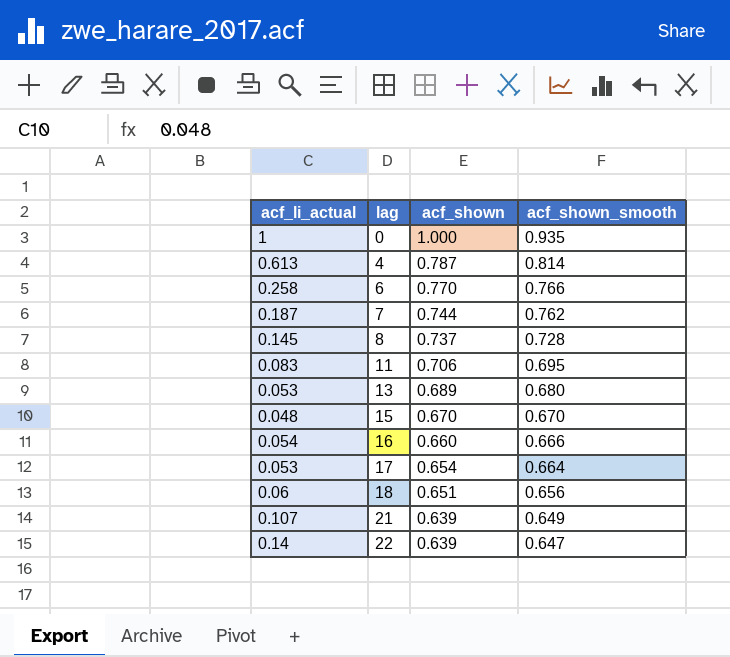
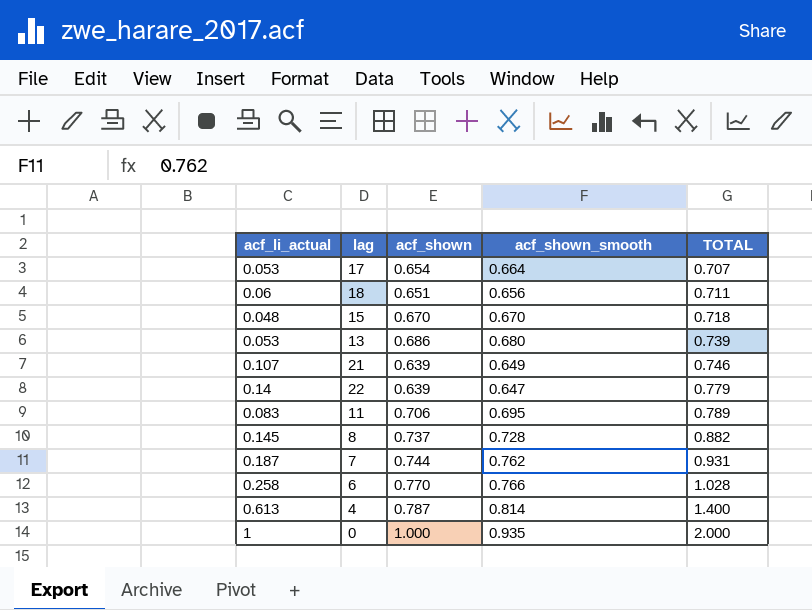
row order: lag ascending -> TOTAL ascending
column TOTAL | formula: none -> [acf_li_actual] + [acf_shown]
row 16: 0.054 | 0.660 | 0.666 -> none
13 | acf_shown: 0.689 -> 0.686

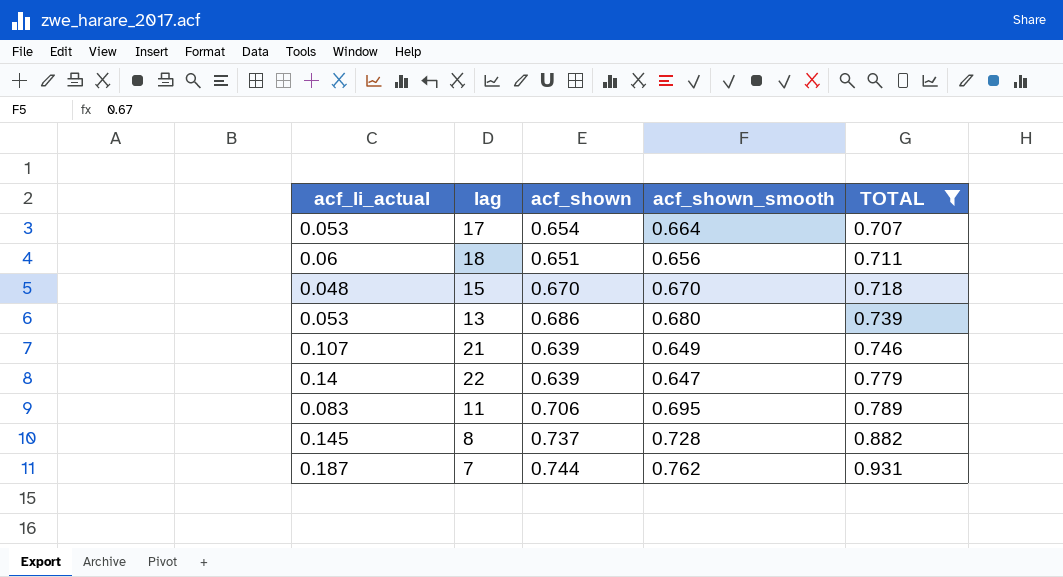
filter: none -> TOTAL <= 0.931

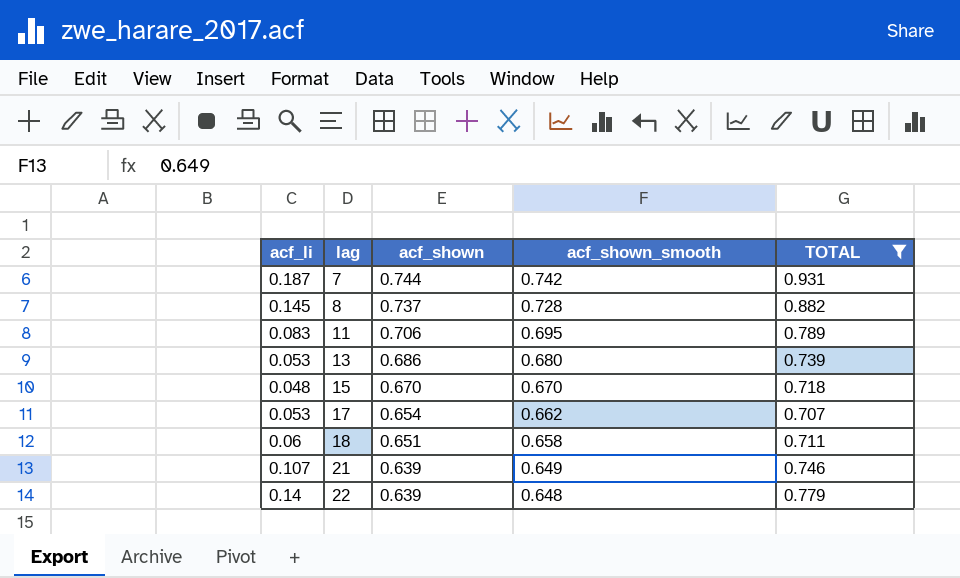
row order: TOTAL ascending -> lag ascending
column name: acf_li_actual -> acf_li
7 | acf_shown_smooth: 0.762 -> 0.742
17 | acf_shown_smooth: 0.664 -> 0.662
18 | acf_shown_smooth: 0.656 -> 0.658
22 | acf_shown_smooth: 0.647 -> 0.648

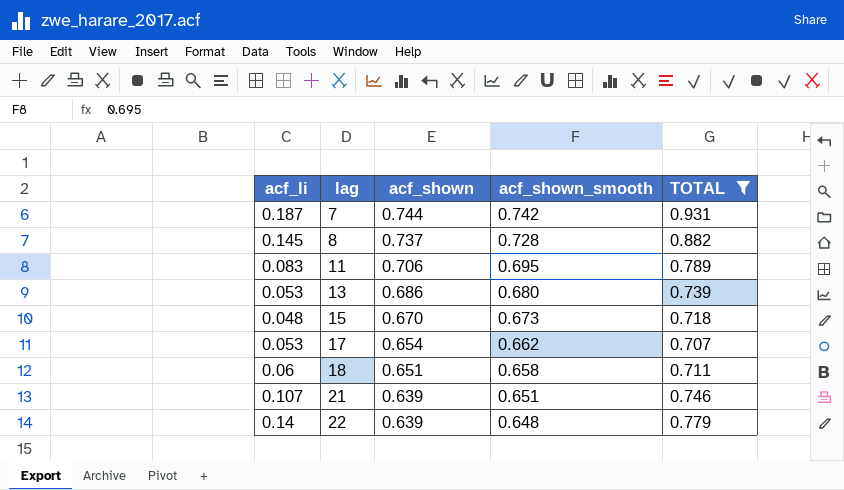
15 | acf_shown_smooth: 0.670 -> 0.673
21 | acf_shown_smooth: 0.649 -> 0.651

